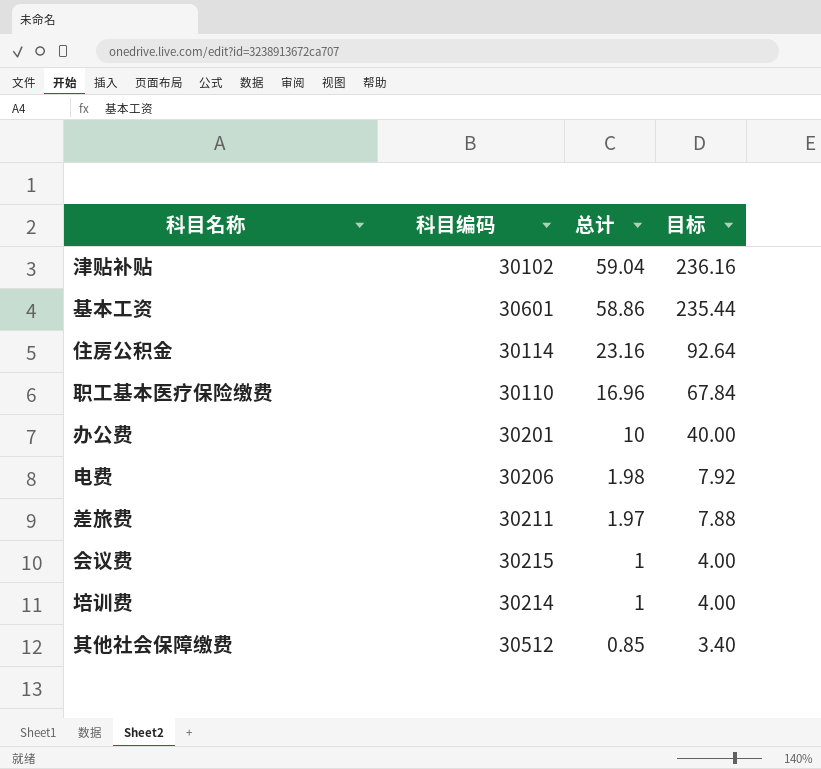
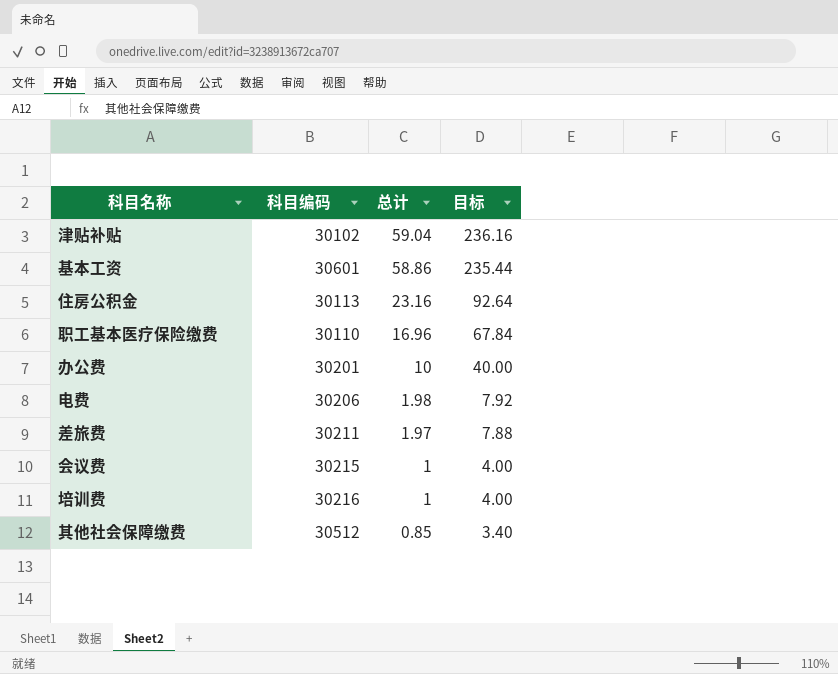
住房公积金 | 科目编码: 30114 -> 30113
培训费 | 科目编码: 30214 -> 30216

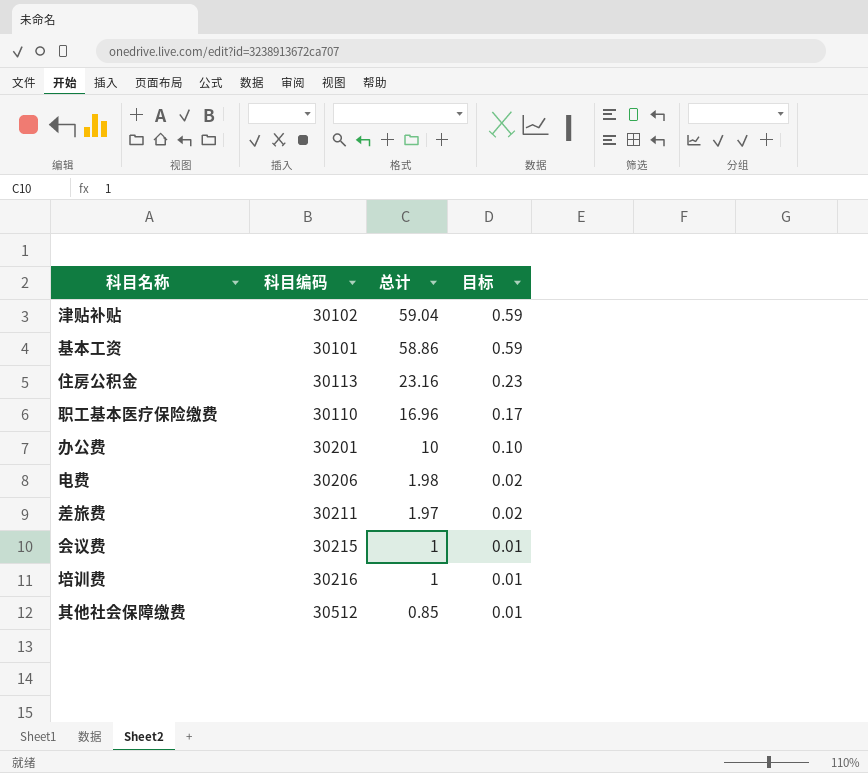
column 目标 | formula: [总计] * 4 -> [总计] * 0.01
基本工资 | 科目编码: 30601 -> 30101

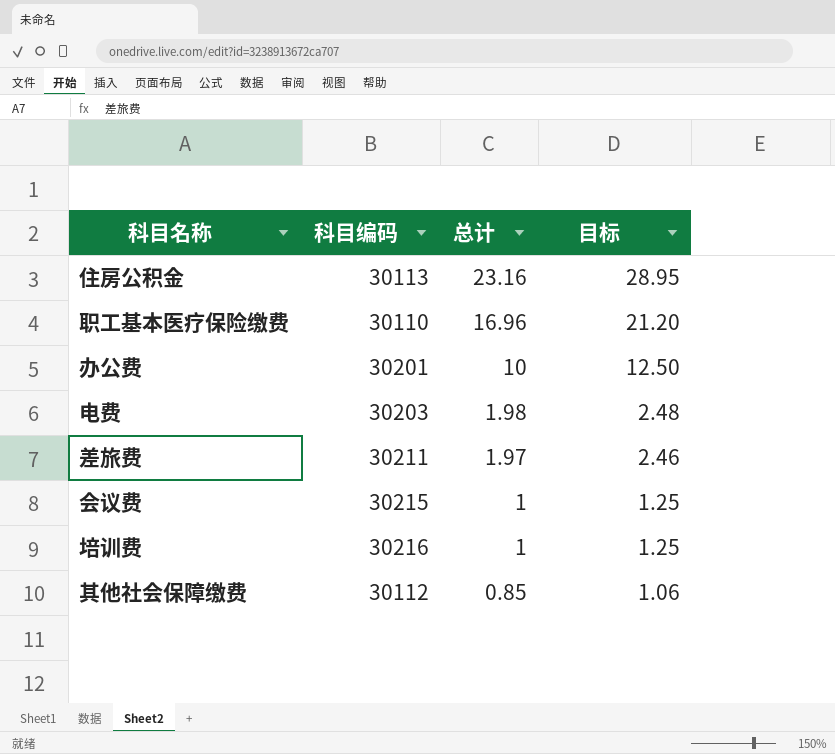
column 目标 | formula: [总计] * 0.01 -> [总计] * 1.25
row 津贴补贴: 30102 | 59.04 | 0.59 -> none
row 基本工资: 30101 | 58.86 | 0.59 -> none
电费 | 科目编码: 30206 -> 30203
其他社会保障缴费 | 科目编码: 30512 -> 30112

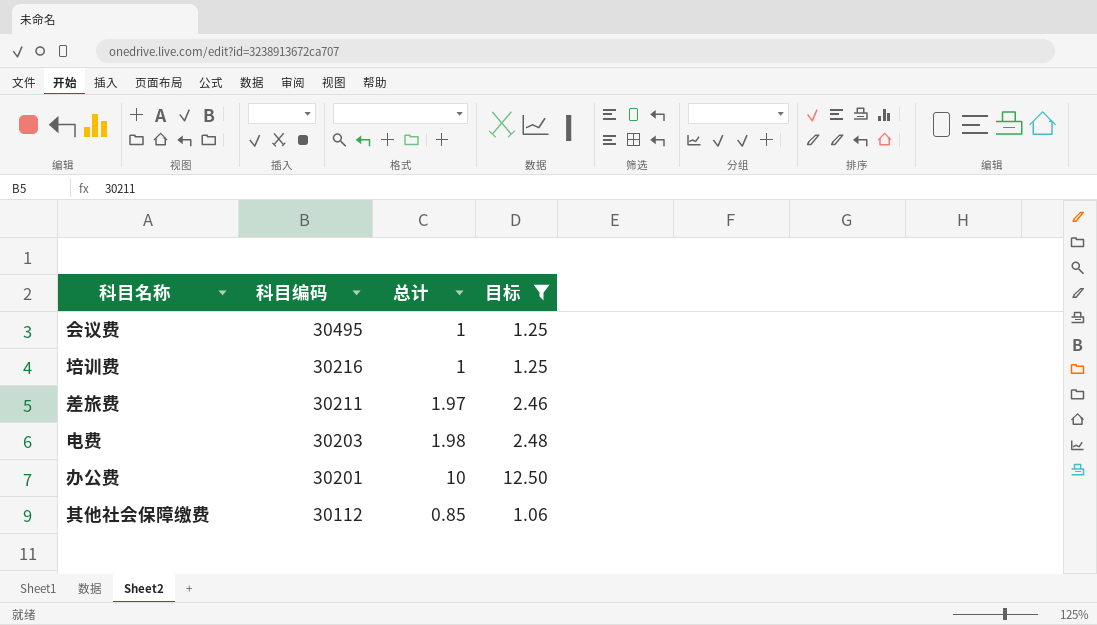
filter: none -> 目标 <= 12.50
row order: 总计 descending -> 科目编码 descending
会议费 | 科目编码: 30215 -> 30495

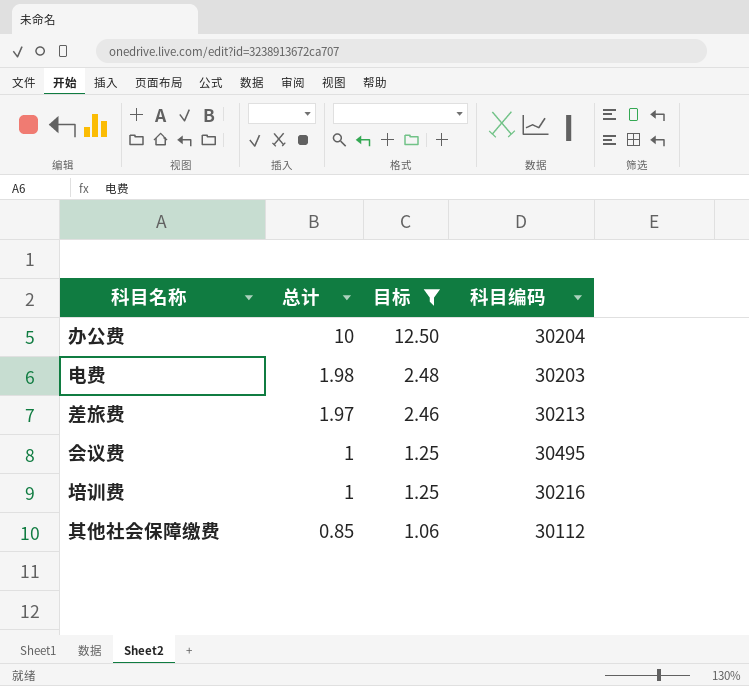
row order: 科目编码 descending -> 总计 descending
column 科目编码 | position: 2 -> 4
办公费 | 科目编码: 30201 -> 30204
差旅费 | 科目编码: 30211 -> 30213

